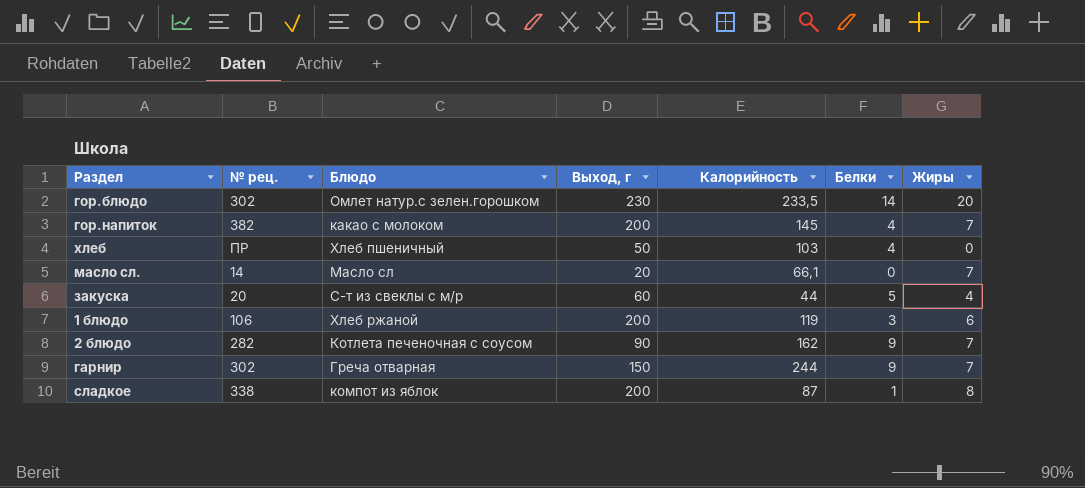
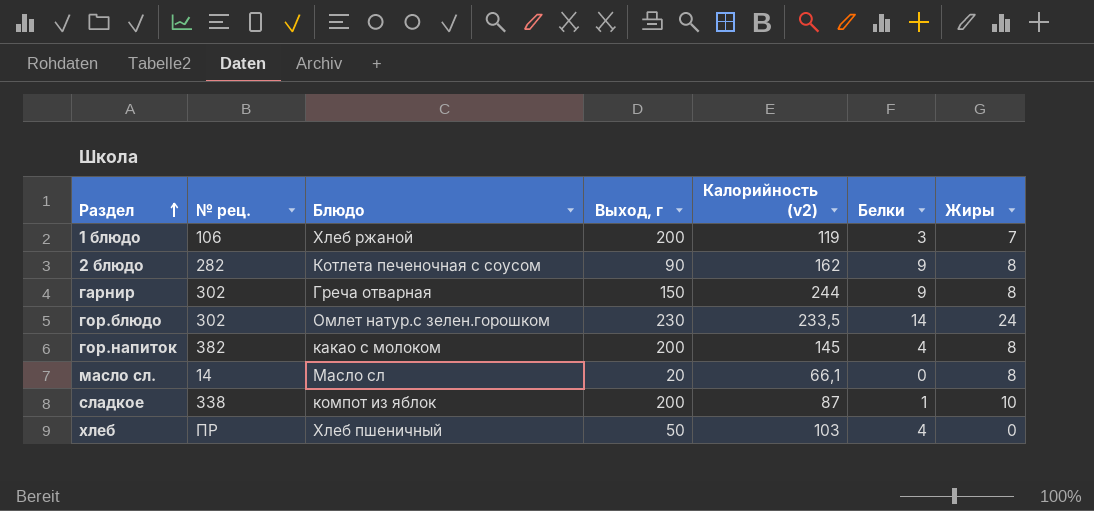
row order: none -> Раздел ascending
column name: Калорийность -> Калорийность (v2)
row закуска: 20 | С-т из свеклы с м/р | 60 | 44 | 5 | 4 -> none
1 блюдо | Жиры: 6 -> 7
2 блюдо | Жиры: 7 -> 8
гарнир | Жиры: 7 -> 8
гор.блюдо | Жиры: 20 -> 24
гор.напиток | Жиры: 7 -> 8
масло сл. | Жиры: 7 -> 8
сладкое | Жиры: 8 -> 10

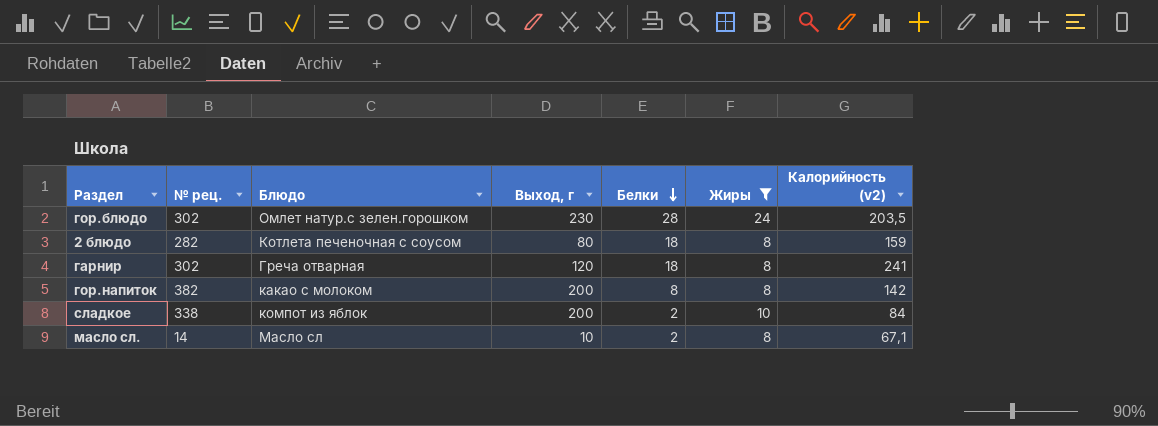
filter: none -> Жиры >= 8
row order: Раздел ascending -> Белки descending
column Калорийность (v2) | position: 5 -> 7
гор.блюдо | Белки: 14 -> 28
гор.блюдо | Калорийность (v2): 233,5 -> 203,5
2 блюдо | Выход, г: 90 -> 80
2 блюдо | Белки: 9 -> 18
2 блюдо | Калорийность (v2): 162 -> 159
гарнир | Выход, г: 150 -> 120
гарнир | Белки: 9 -> 18
гарнир | Калорийность (v2): 244 -> 241
гор.напиток | Белки: 4 -> 8
гор.напиток | Калорийность (v2): 145 -> 142
сладкое | Белки: 1 -> 2
сладкое | Калорийность (v2): 87 -> 84
масло сл. | Выход, г: 20 -> 10
масло сл. | Белки: 0 -> 2
масло сл. | Калорийность (v2): 66,1 -> 67,1

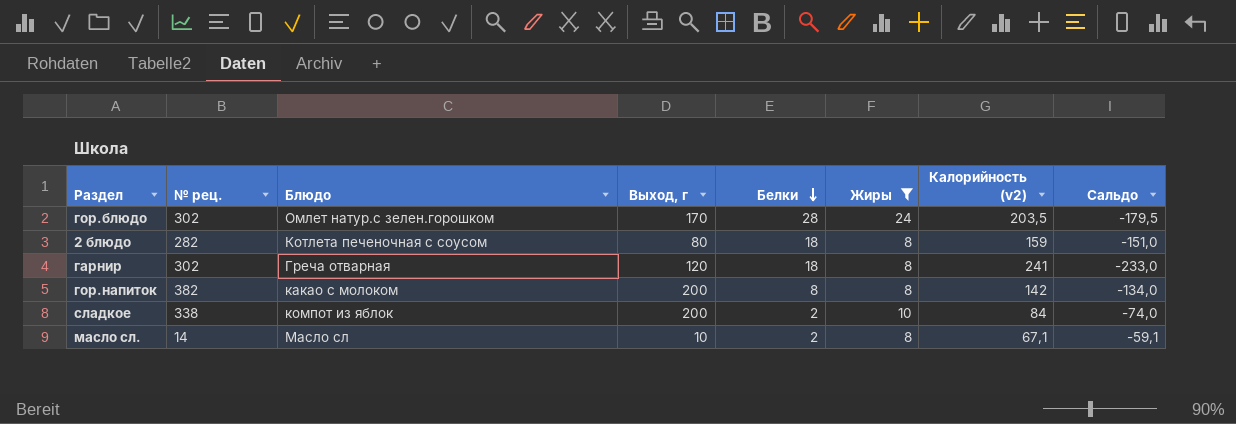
column Сальдо | formula: none -> [Жиры] - [Калорийность (v2)]
гор.блюдо | Выход, г: 230 -> 170

